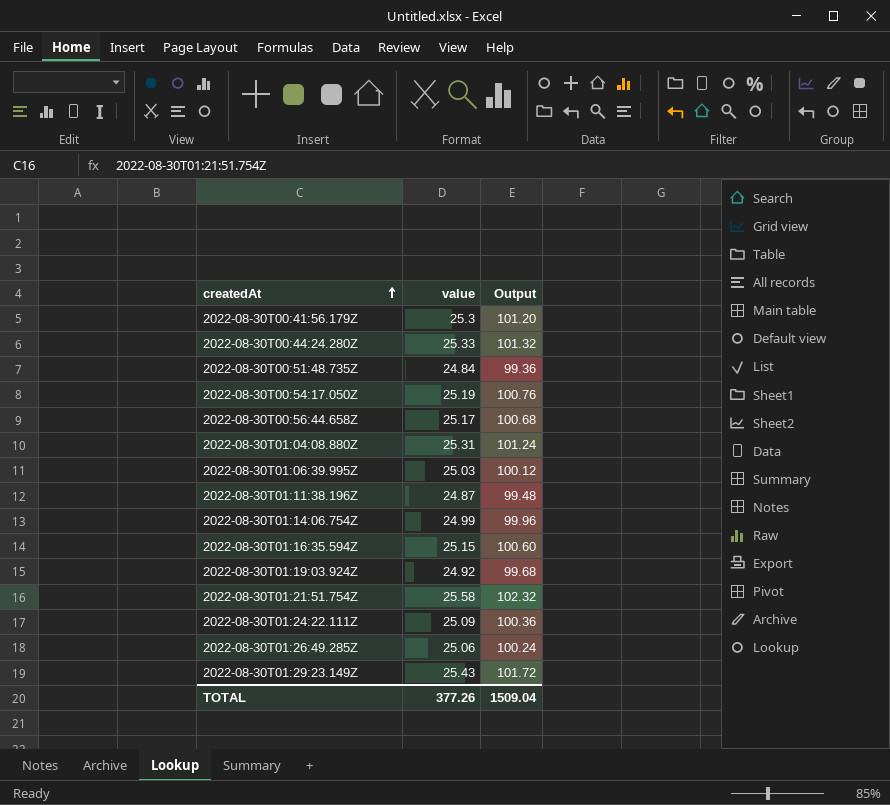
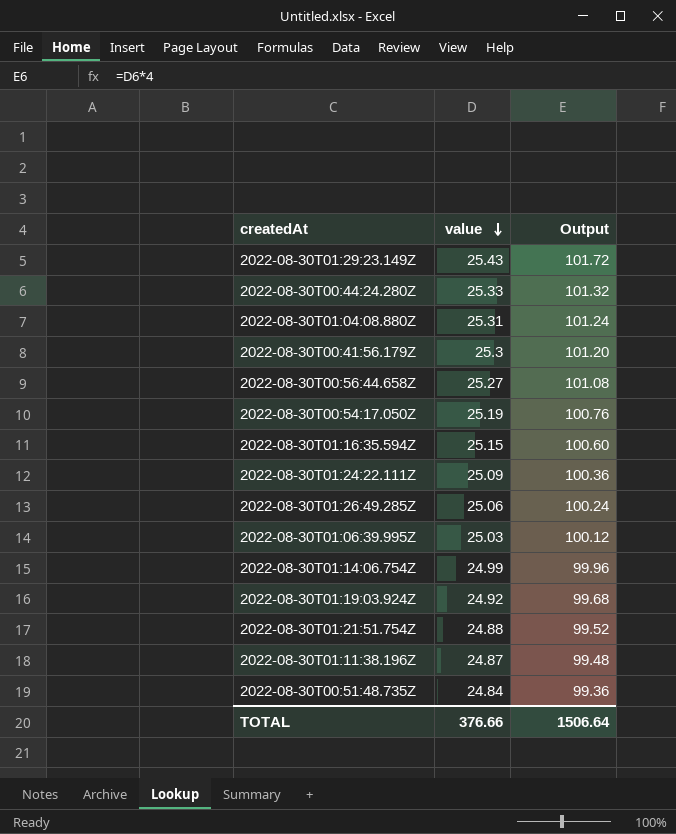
row order: createdAt ascending -> value descending
2022-08-30T00:56:44.658Z | value: 25.17 -> 25.27
2022-08-30T00:56:44.658Z | Output: 100.68 -> 101.08
2022-08-30T01:21:51.754Z | value: 25.58 -> 24.88
2022-08-30T01:21:51.754Z | Output: 102.32 -> 99.52
TOTAL | value: 377.26 -> 376.66
TOTAL | Output: 1509.04 -> 1506.64

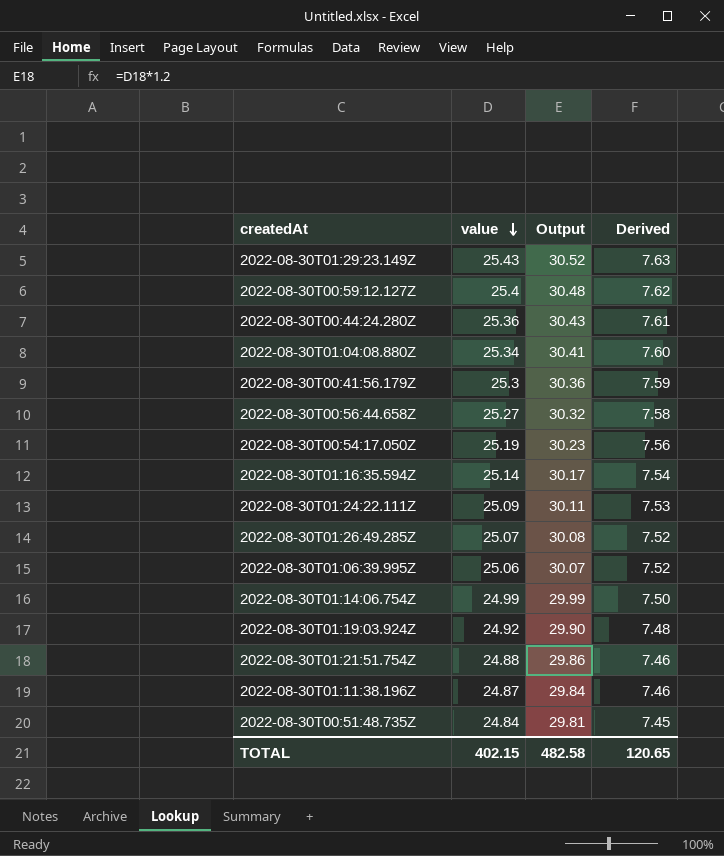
column Output | formula: [value] * 4 -> [value] * 1.2
column Derived | formula: none -> [value] * 0.3
row 2022-08-30T00:59:12.127Z: none -> 25.4 | 30.48 | 7.62
2022-08-30T00:44:24.280Z | value: 25.33 -> 25.36
2022-08-30T01:04:08.880Z | value: 25.31 -> 25.34
2022-08-30T01:16:35.594Z | value: 25.15 -> 25.14
2022-08-30T01:26:49.285Z | value: 25.06 -> 25.07
2022-08-30T01:06:39.995Z | value: 25.03 -> 25.06
TOTAL | value: 376.66 -> 402.15
TOTAL | Output: 1506.64 -> 482.58

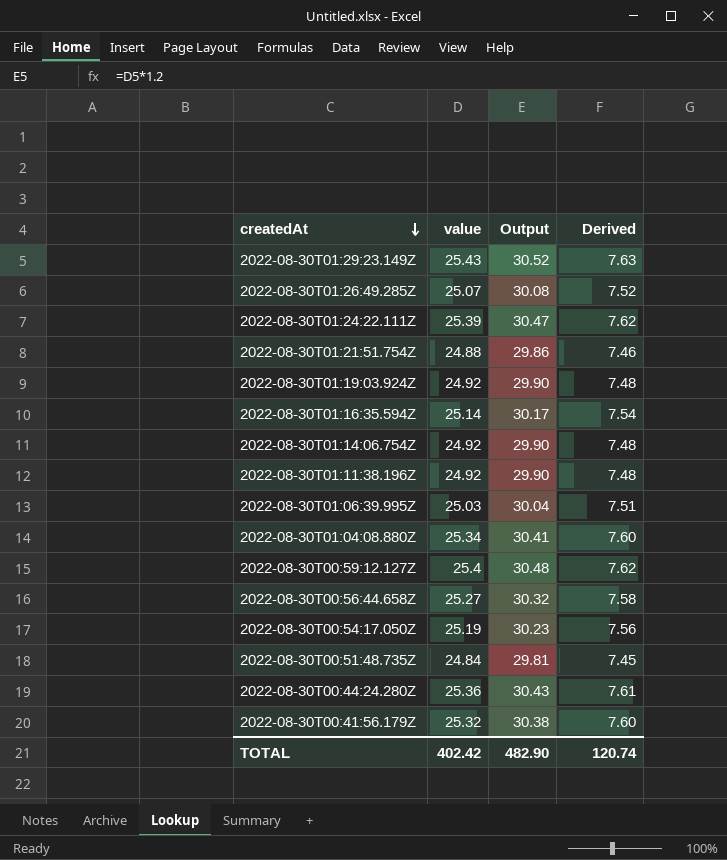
row order: value descending -> createdAt descending
2022-08-30T01:24:22.111Z | value: 25.09 -> 25.39
2022-08-30T01:24:22.111Z | Output: 30.11 -> 30.47
2022-08-30T01:24:22.111Z | Derived: 7.53 -> 7.62
2022-08-30T01:14:06.754Z | value: 24.99 -> 24.92
2022-08-30T01:14:06.754Z | Output: 29.99 -> 29.90
2022-08-30T01:14:06.754Z | Derived: 7.50 -> 7.48
2022-08-30T01:11:38.196Z | value: 24.87 -> 24.92
2022-08-30T01:11:38.196Z | Output: 29.84 -> 29.90
2022-08-30T01:11:38.196Z | Derived: 7.46 -> 7.48
2022-08-30T01:06:39.995Z | value: 25.06 -> 25.03
2022-08-30T01:06:39.995Z | Output: 30.07 -> 30.04
2022-08-30T01:06:39.995Z | Derived: 7.52 -> 7.51
2022-08-30T00:41:56.179Z | value: 25.3 -> 25.32
2022-08-30T00:41:56.179Z | Output: 30.36 -> 30.38
2022-08-30T00:41:56.179Z | Derived: 7.59 -> 7.60
TOTAL | value: 402.15 -> 402.42
TOTAL | Output: 482.58 -> 482.90
TOTAL | Derived: 120.65 -> 120.74

